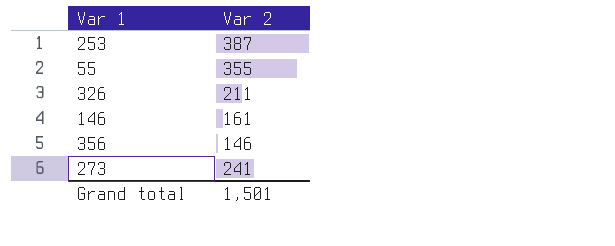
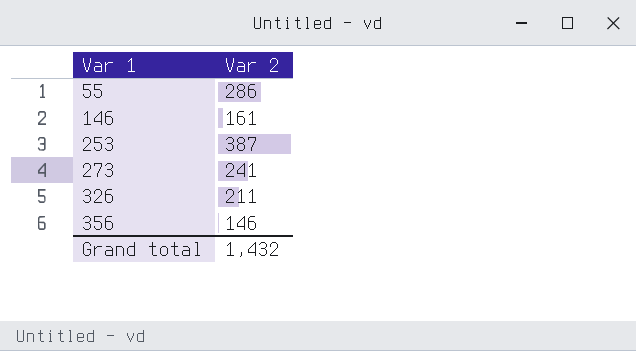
row order: none -> Var 1 ascending
55 | Var 2: 355 -> 286
Grand total | Var 2: 1,501 -> 1,432

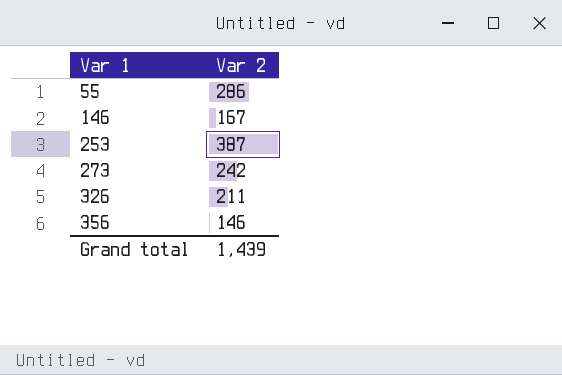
146 | Var 2: 161 -> 167
273 | Var 2: 241 -> 242
Grand total | Var 2: 1,432 -> 1,439

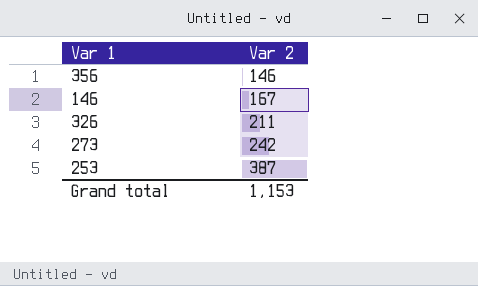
row order: Var 1 ascending -> Var 2 ascending
row 55: 286 -> none
Grand total | Var 2: 1,439 -> 1,153

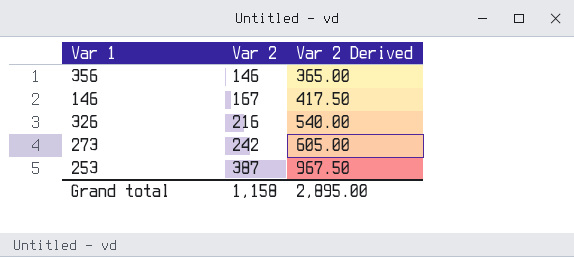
column Var 2 Derived | formula: none -> [Var 2] * 2.5
326 | Var 2: 211 -> 216
Grand total | Var 2: 1,153 -> 1,158

